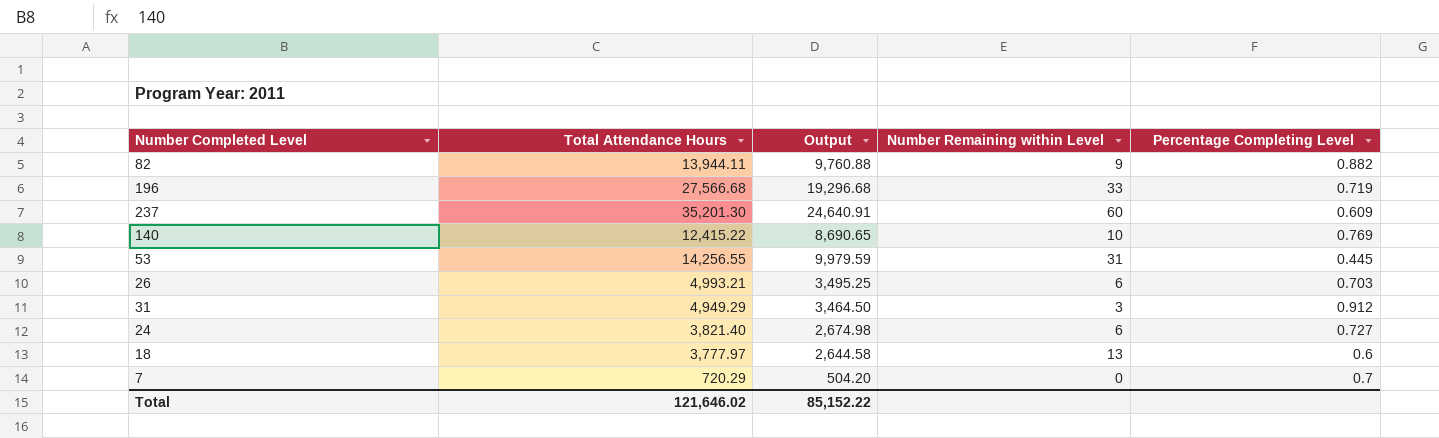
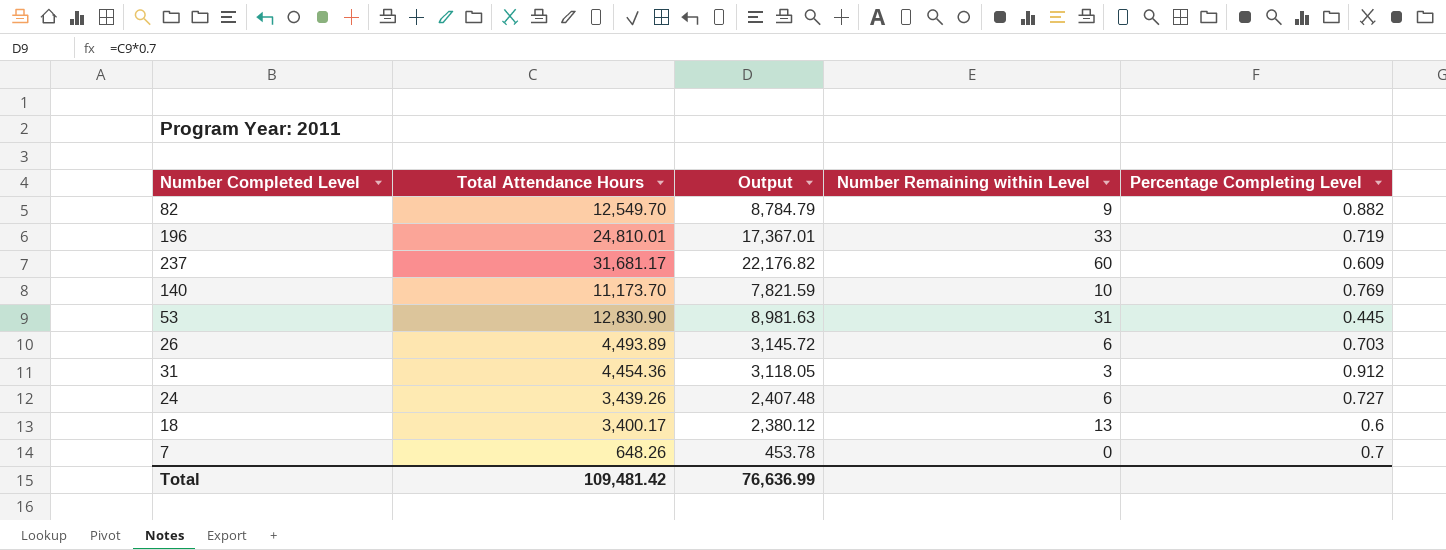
82 | Total Attendance Hours: 13,944.11 -> 12,549.70
82 | Output: 9,760.88 -> 8,784.79
196 | Total Attendance Hours: 27,566.68 -> 24,810.01
196 | Output: 19,296.68 -> 17,367.01
237 | Total Attendance Hours: 35,201.30 -> 31,681.17
237 | Output: 24,640.91 -> 22,176.82
140 | Total Attendance Hours: 12,415.22 -> 11,173.70
140 | Output: 8,690.65 -> 7,821.59
53 | Total Attendance Hours: 14,256.55 -> 12,830.90
53 | Output: 9,979.59 -> 8,981.63
26 | Total Attendance Hours: 4,993.21 -> 4,493.89
26 | Output: 3,495.25 -> 3,145.72
31 | Total Attendance Hours: 4,949.29 -> 4,454.36
31 | Output: 3,464.50 -> 3,118.05
24 | Total Attendance Hours: 3,821.40 -> 3,439.26
24 | Output: 2,674.98 -> 2,407.48
18 | Total Attendance Hours: 3,777.97 -> 3,400.17
18 | Output: 2,644.58 -> 2,380.12
7 | Total Attendance Hours: 720.29 -> 648.26
7 | Output: 504.20 -> 453.78
Total | Total Attendance Hours: 121,646.02 -> 109,481.42
Total | Output: 85,152.22 -> 76,636.99

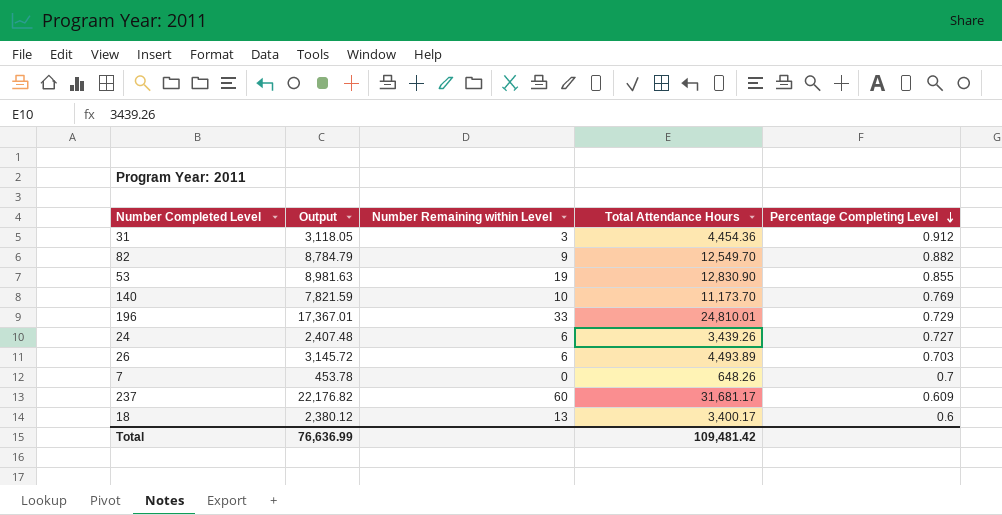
row order: none -> Percentage Completing Level descending
column Total Attendance Hours | position: 2 -> 4
53 | Number Remaining within Level: 31 -> 19
53 | Percentage Completing Level: 0.445 -> 0.855
196 | Percentage Completing Level: 0.719 -> 0.729

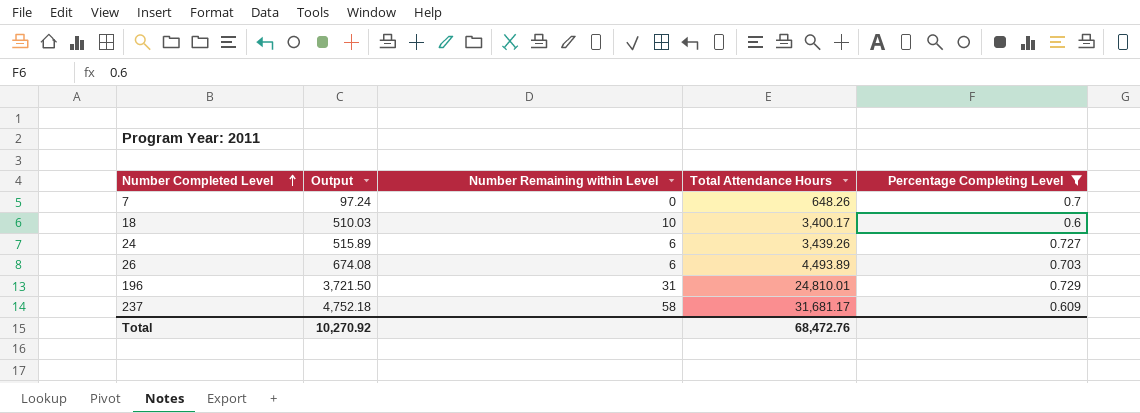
filter: none -> Percentage Completing Level <= 0.729
row order: Percentage Completing Level descending -> Number Completed Level ascending
column Output | formula: [Total Attendance Hours] * 0.7 -> [Total Attendance Hours] * 0.15
18 | Number Remaining within Level: 13 -> 10
196 | Number Remaining within Level: 33 -> 31
237 | Number Remaining within Level: 60 -> 58
Total | Output: 76,636.99 -> 10,270.92
Total | Total Attendance Hours: 109,481.42 -> 68,472.76

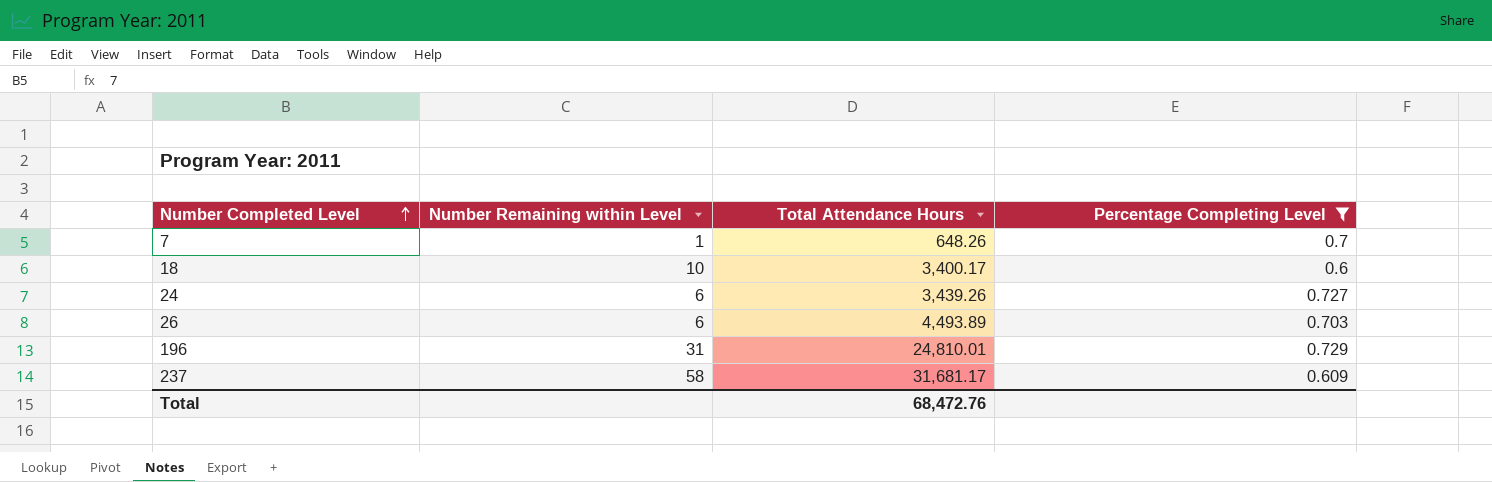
column Output | formula: [Total Attendance Hours] * 0.15 -> none
7 | Number Remaining within Level: 0 -> 1

